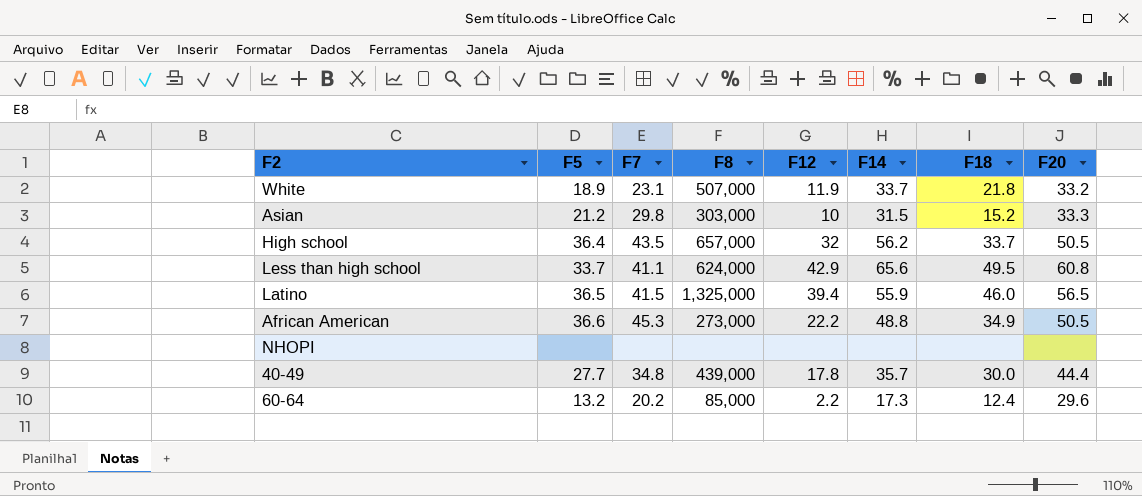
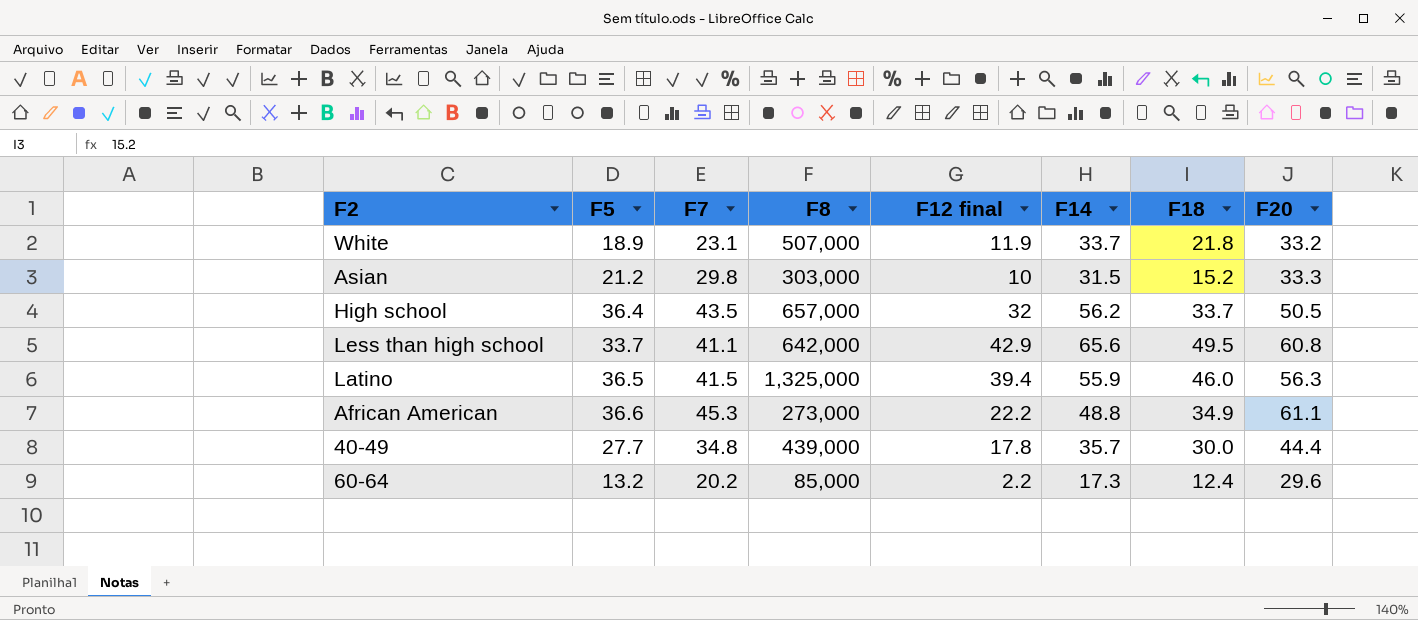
column name: F12 -> F12 final
row NHOPI: none | none | none | none | none | none | none -> none
Less than high school | F8: 624,000 -> 642,000
Latino | F20: 56.5 -> 56.3
African American | F20: 50.5 -> 61.1

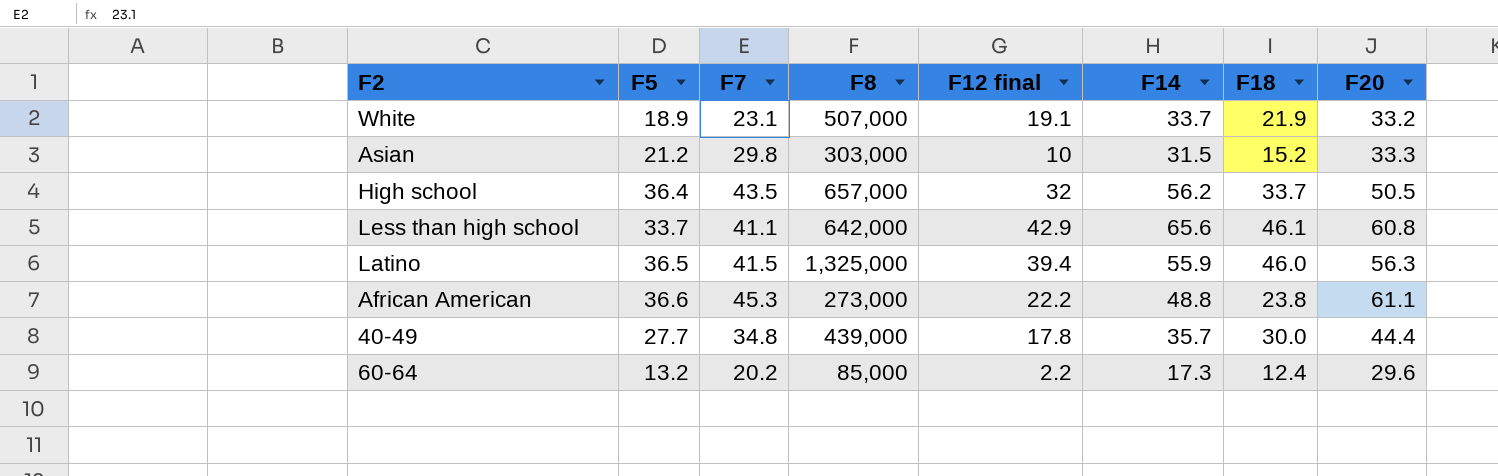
White | F12 final: 11.9 -> 19.1
White | F18: 21.8 -> 21.9
Less than high school | F18: 49.5 -> 46.1
African American | F18: 34.9 -> 23.8

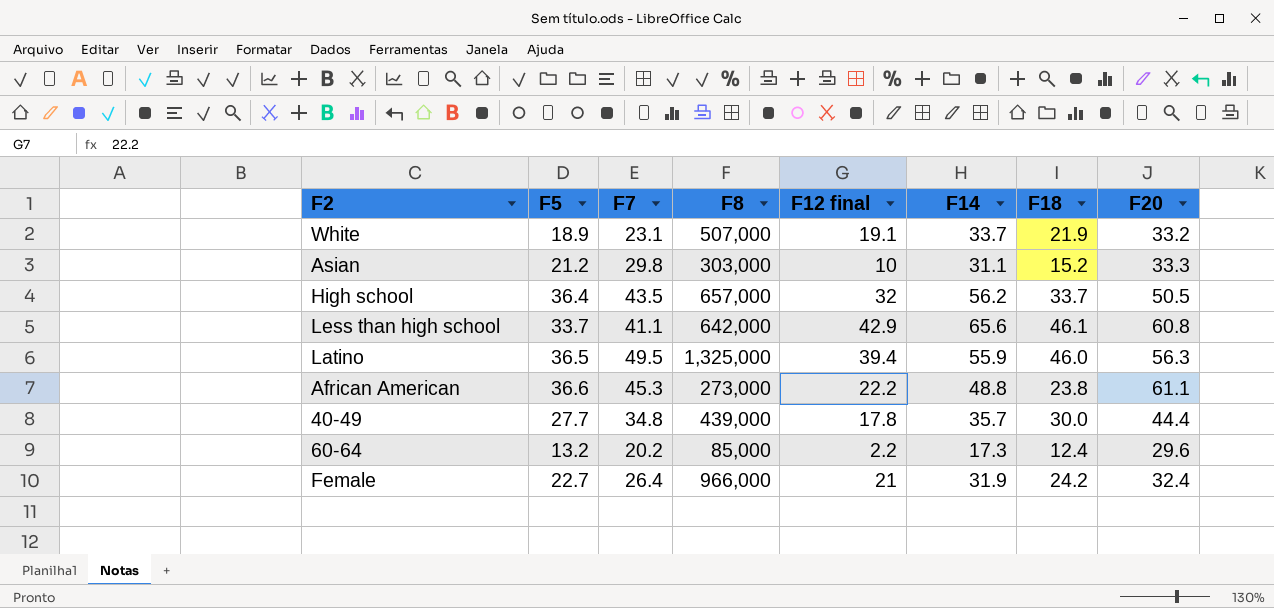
Asian | F14: 31.5 -> 31.1
Latino | F7: 41.5 -> 49.5
row Female: none -> 22.7 | 26.4 | 966,000 | 21 | 31.9 | 24.2 | 32.4

